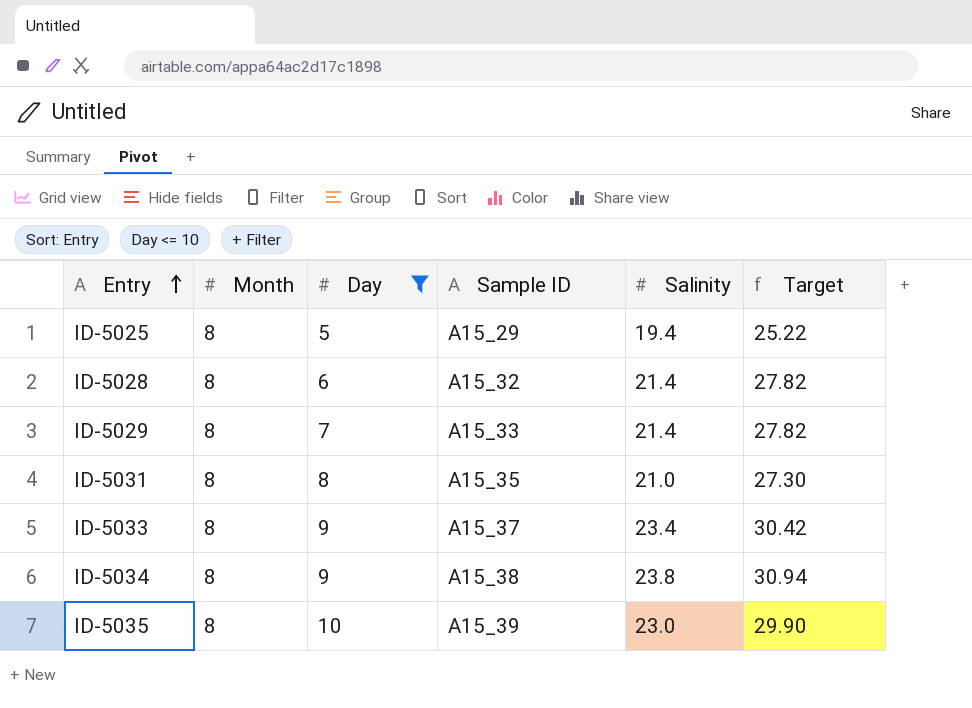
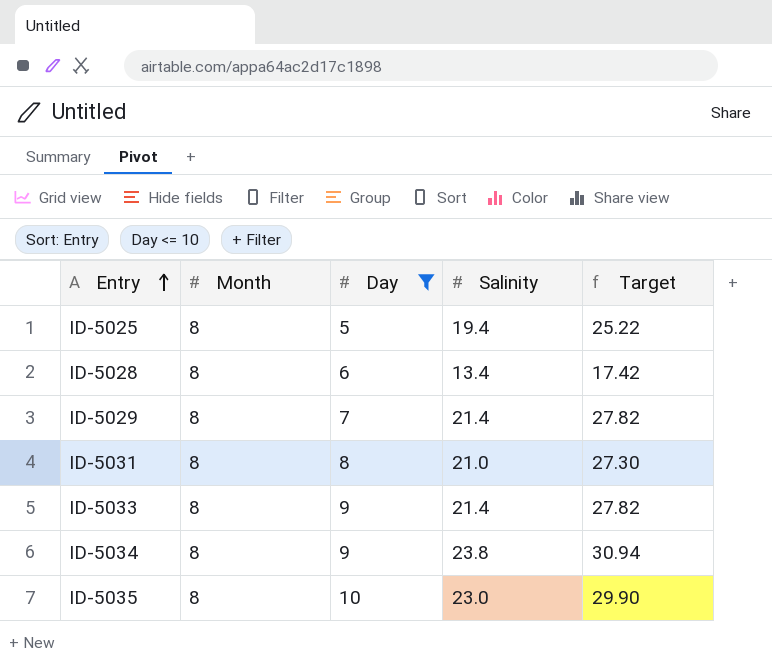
column Sample ID | position: 4 -> none
ID-5028 | Salinity: 21.4 -> 13.4
ID-5028 | Target: 27.82 -> 17.42
ID-5033 | Salinity: 23.4 -> 21.4
ID-5033 | Target: 30.42 -> 27.82

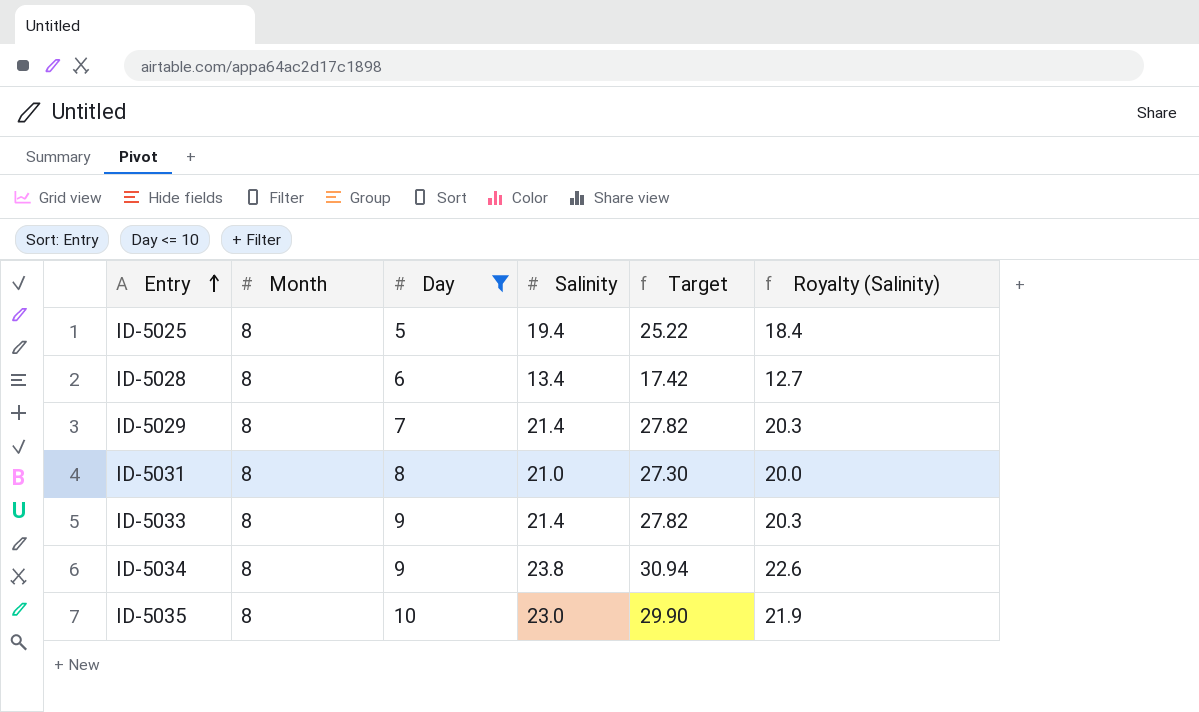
column Royalty (Salinity) | formula: none -> [Salinity] * 0.95

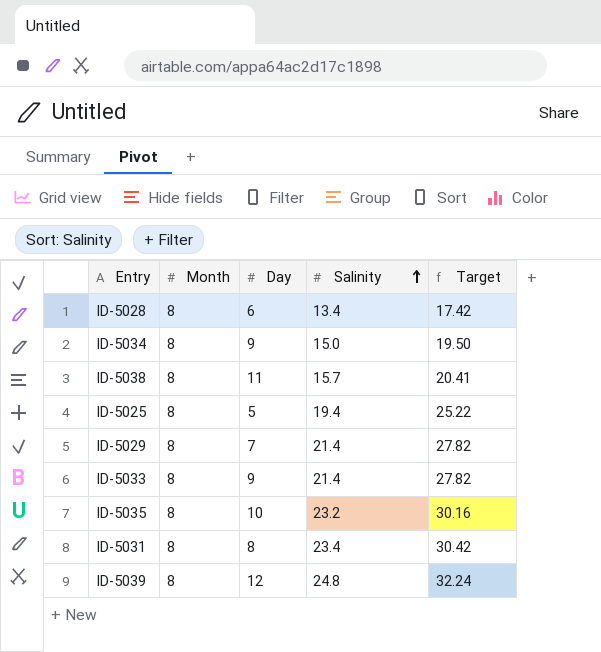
filter: Day <= 10 -> none
row order: Entry ascending -> Salinity ascending
column Royalty (Salinity) | formula: [Salinity] * 0.95 -> none
ID-5034 | Salinity: 23.8 -> 15.0
ID-5034 | Target: 30.94 -> 19.50
ID-5035 | Salinity: 23.0 -> 23.2
ID-5035 | Target: 29.90 -> 30.16
ID-5031 | Salinity: 21.0 -> 23.4
ID-5031 | Target: 27.30 -> 30.42

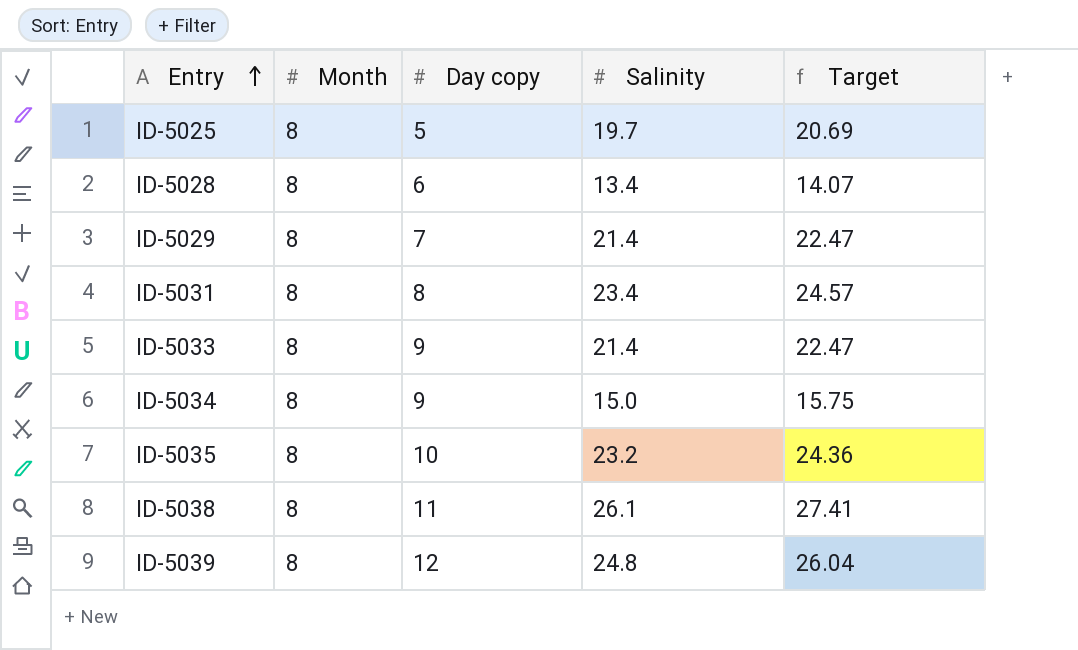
row order: Salinity ascending -> Entry ascending
column name: Day -> Day copy
column Target | formula: [Salinity] * 1.3 -> [Salinity] * 1.05
ID-5025 | Salinity: 19.4 -> 19.7
ID-5038 | Salinity: 15.7 -> 26.1

